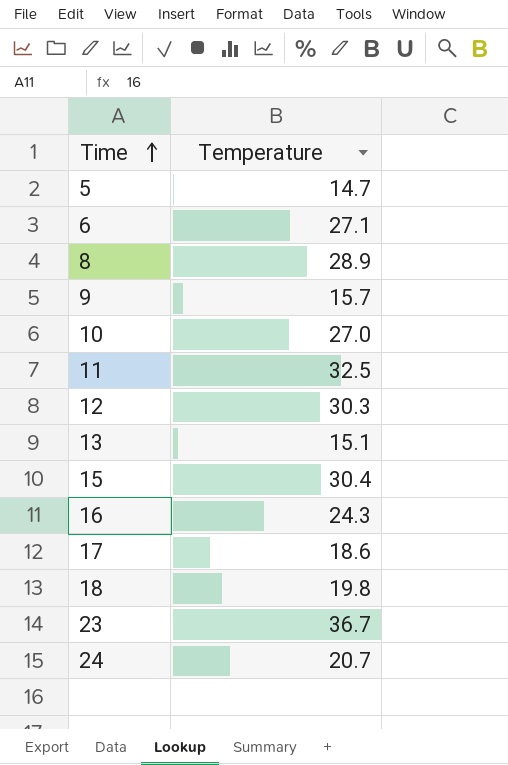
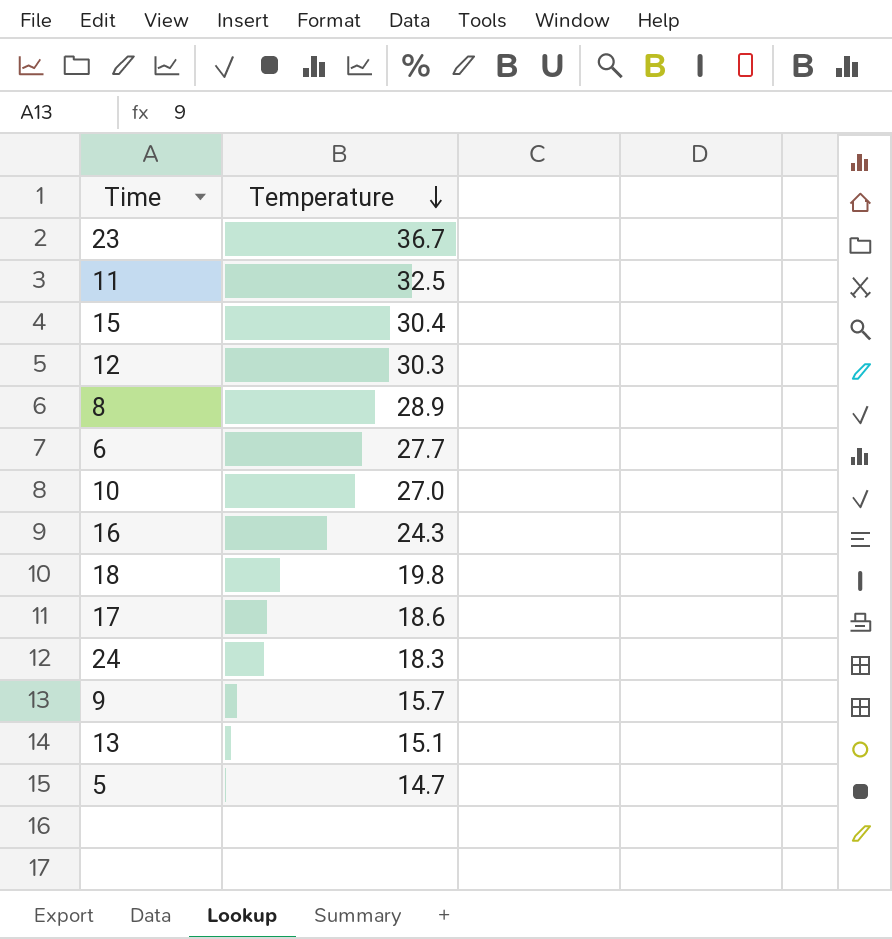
row order: Time ascending -> Temperature descending
6 | Temperature: 27.1 -> 27.7
24 | Temperature: 20.7 -> 18.3

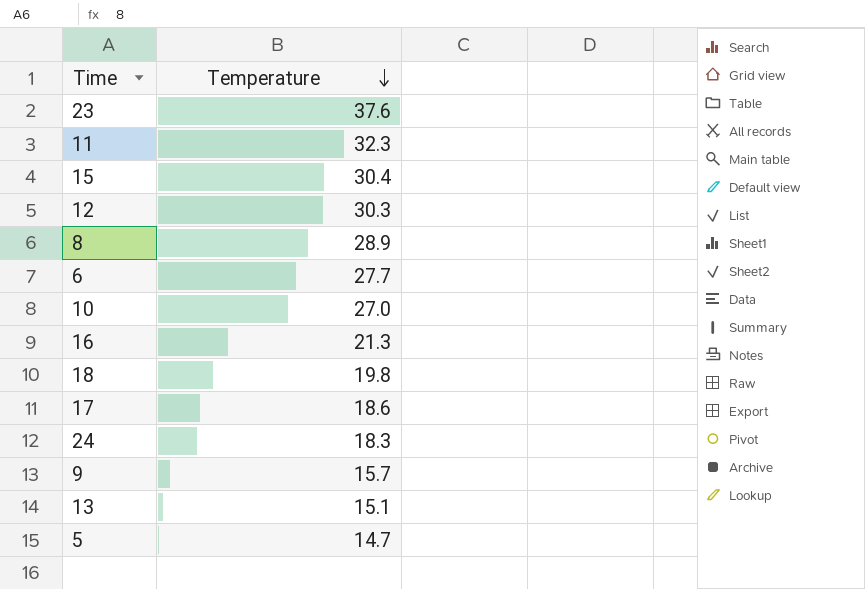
23 | Temperature: 36.7 -> 37.6
11 | Temperature: 32.5 -> 32.3
16 | Temperature: 24.3 -> 21.3

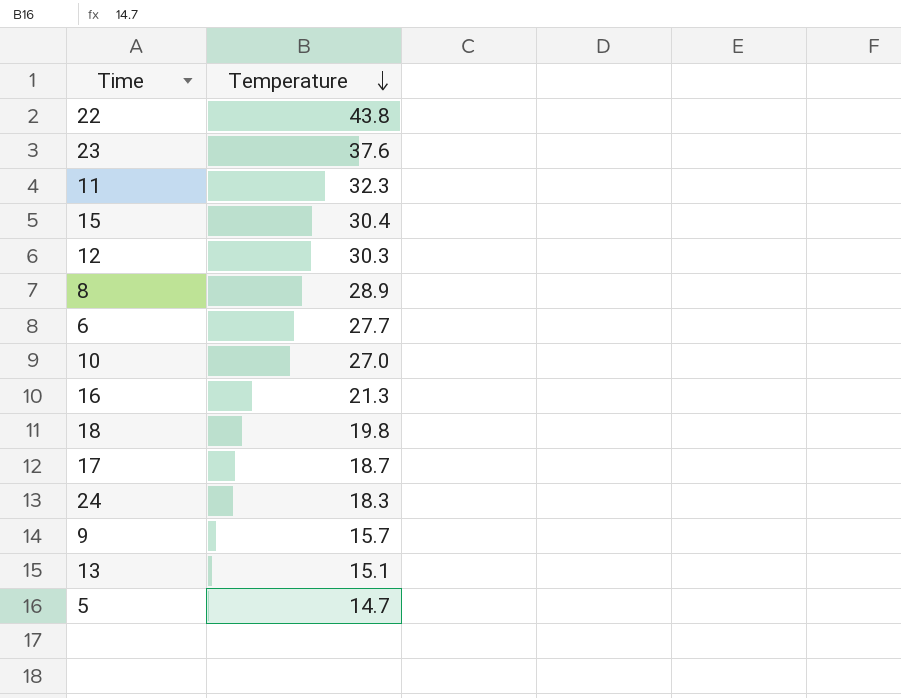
row 22: none -> 43.8
17 | Temperature: 18.6 -> 18.7

